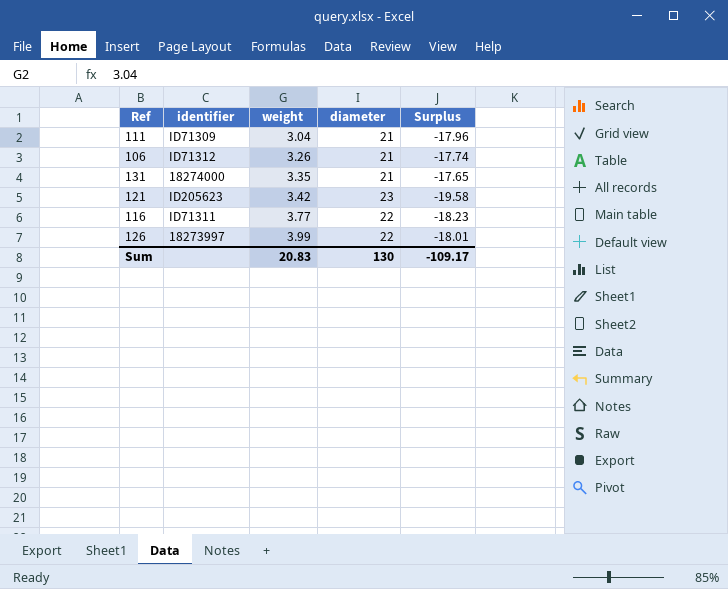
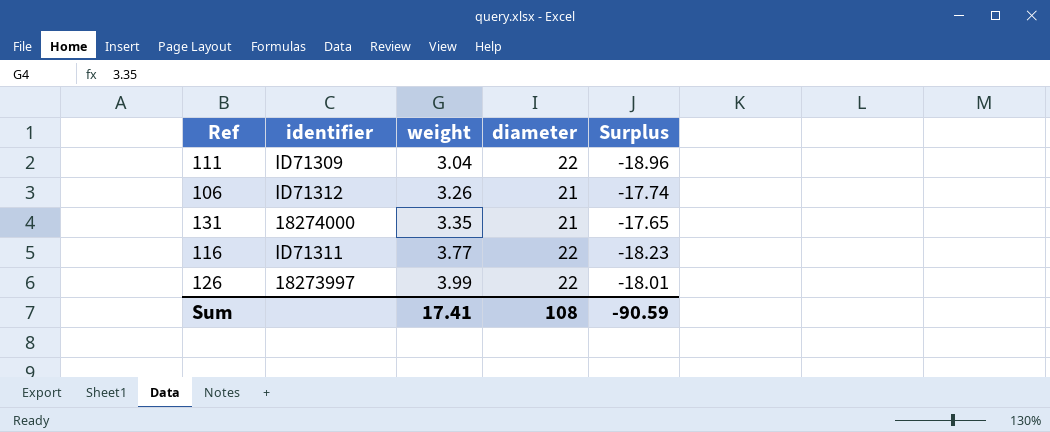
row 121: ID205623 | 3.42 | 23 | -19.58 -> none
111 | diameter: 21 -> 22
111 | Surplus: -17.96 -> -18.96
Sum | weight: 20.83 -> 17.41
Sum | diameter: 130 -> 108
Sum | Surplus: -109.17 -> -90.59

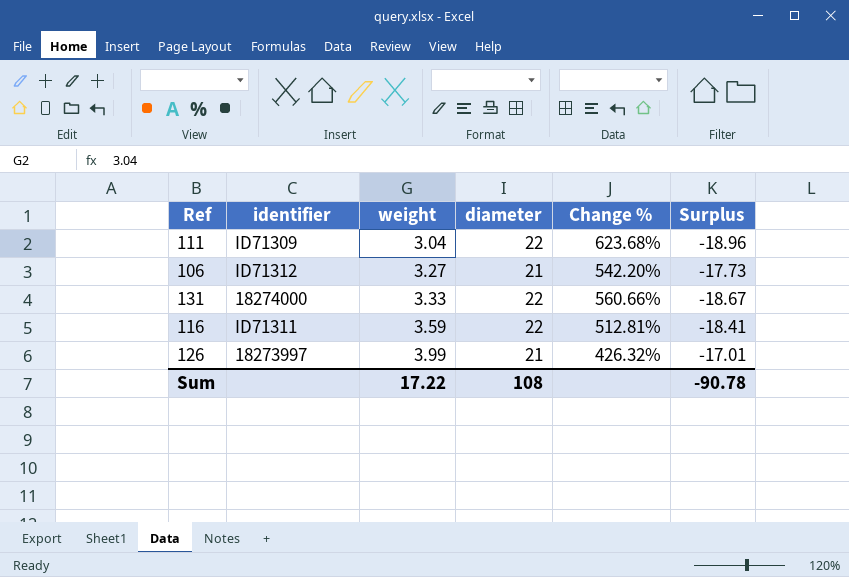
column Change % | formula: none -> ([diameter] - [weight]) / [weight]
106 | weight: 3.26 -> 3.27
106 | Surplus: -17.74 -> -17.73
131 | weight: 3.35 -> 3.33
131 | diameter: 21 -> 22
131 | Surplus: -17.65 -> -18.67
116 | weight: 3.77 -> 3.59
116 | Surplus: -18.23 -> -18.41
126 | diameter: 22 -> 21
126 | Surplus: -18.01 -> -17.01
Sum | weight: 17.41 -> 17.22
Sum | Surplus: -90.59 -> -90.78

